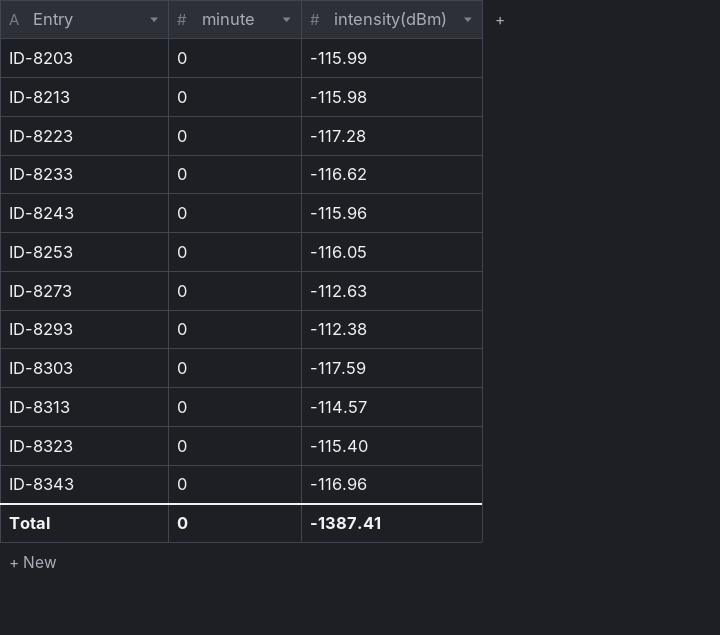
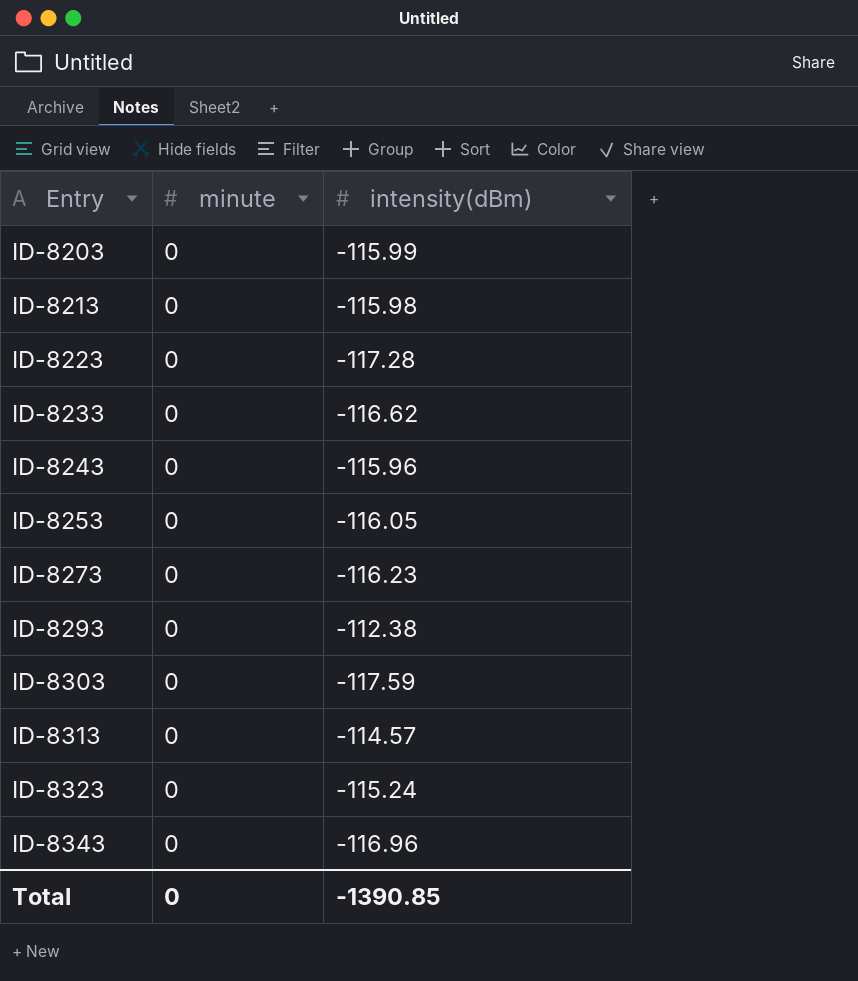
ID-8273 | intensity(dBm): -112.63 -> -116.23
ID-8323 | intensity(dBm): -115.40 -> -115.24
Total | intensity(dBm): -1387.41 -> -1390.85

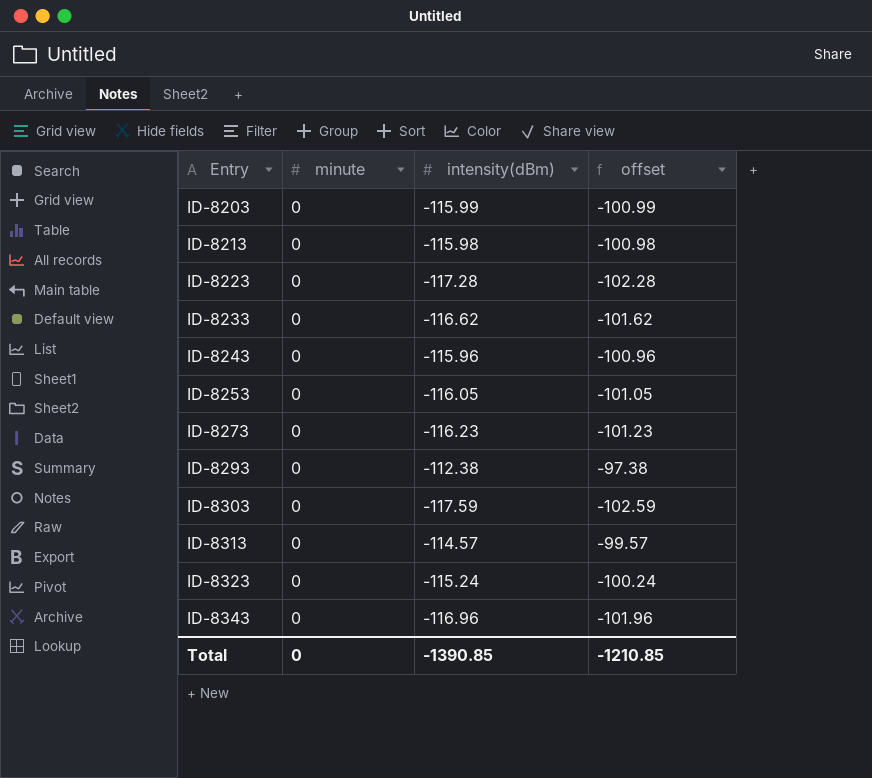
column offset | formula: none -> [intensity(dBm)] + 15

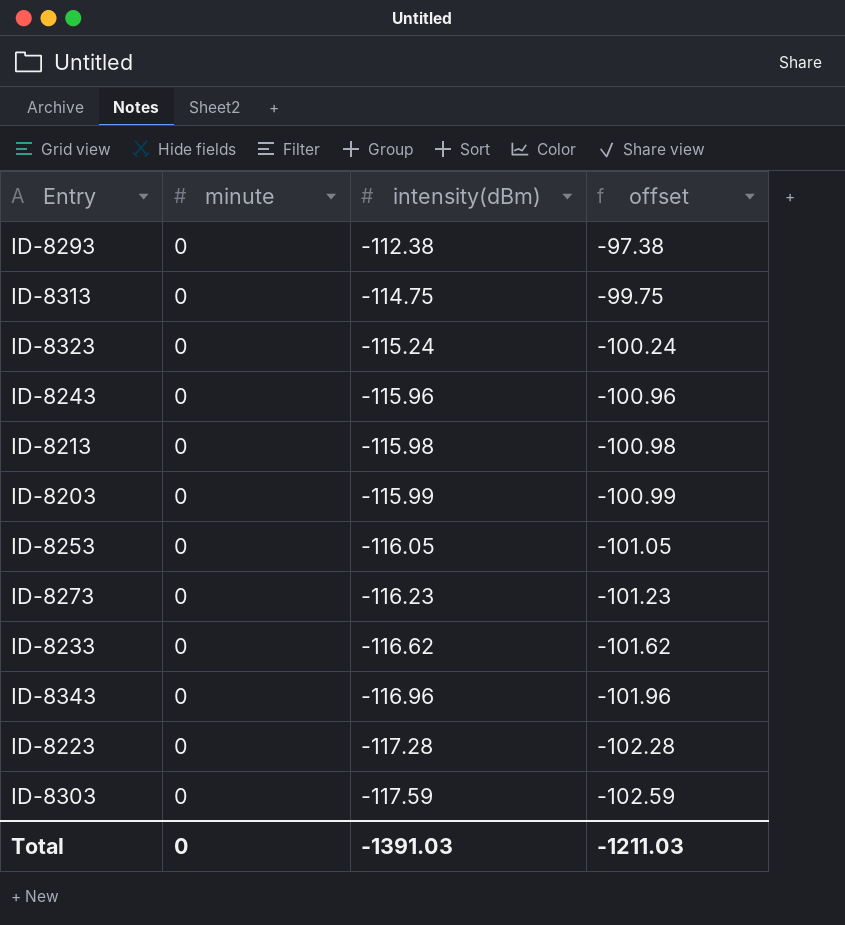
row order: Entry ascending -> intensity(dBm) descending
ID-8313 | intensity(dBm): -114.57 -> -114.75
ID-8313 | offset: -99.57 -> -99.75
Total | intensity(dBm): -1390.85 -> -1391.03
Total | offset: -1210.85 -> -1211.03

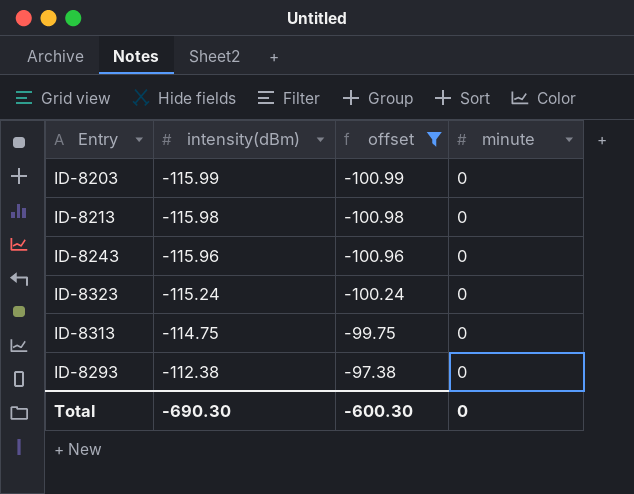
filter: none -> offset >= -100.99
row order: intensity(dBm) descending -> intensity(dBm) ascending
column minute | position: 2 -> 4
Total | intensity(dBm): -1391.03 -> -690.30
Total | offset: -1211.03 -> -600.30

